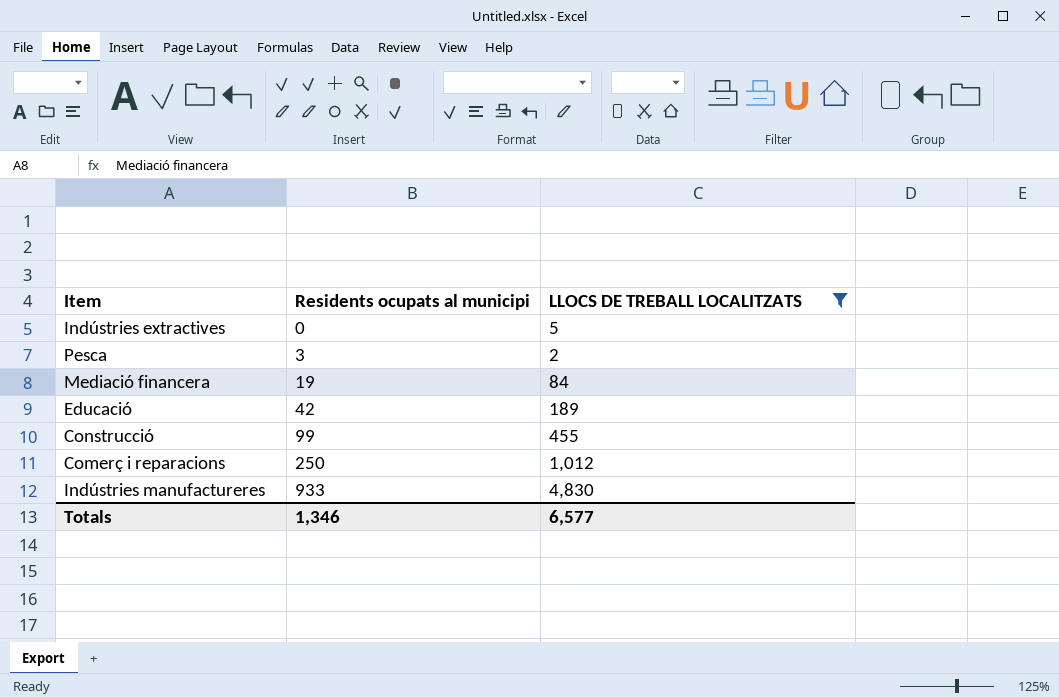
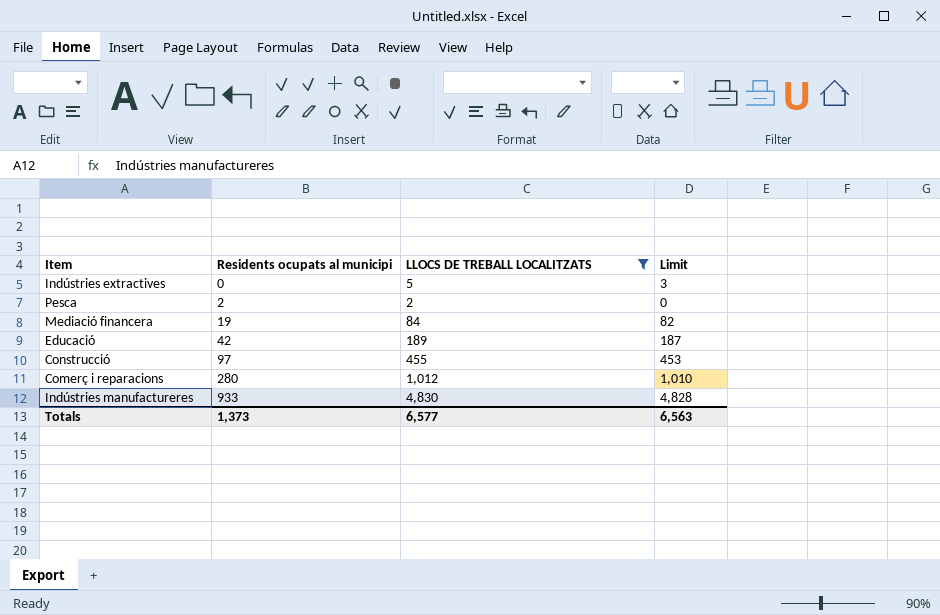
column Limit | formula: none -> [LLOCS DE TREBALL LOCALITZATS] - 2
Pesca | Residents ocupats al municipi: 3 -> 2
Construcció | Residents ocupats al municipi: 99 -> 97
Comerç i reparacions | Residents ocupats al municipi: 250 -> 280
Totals | Residents ocupats al municipi: 1,346 -> 1,373

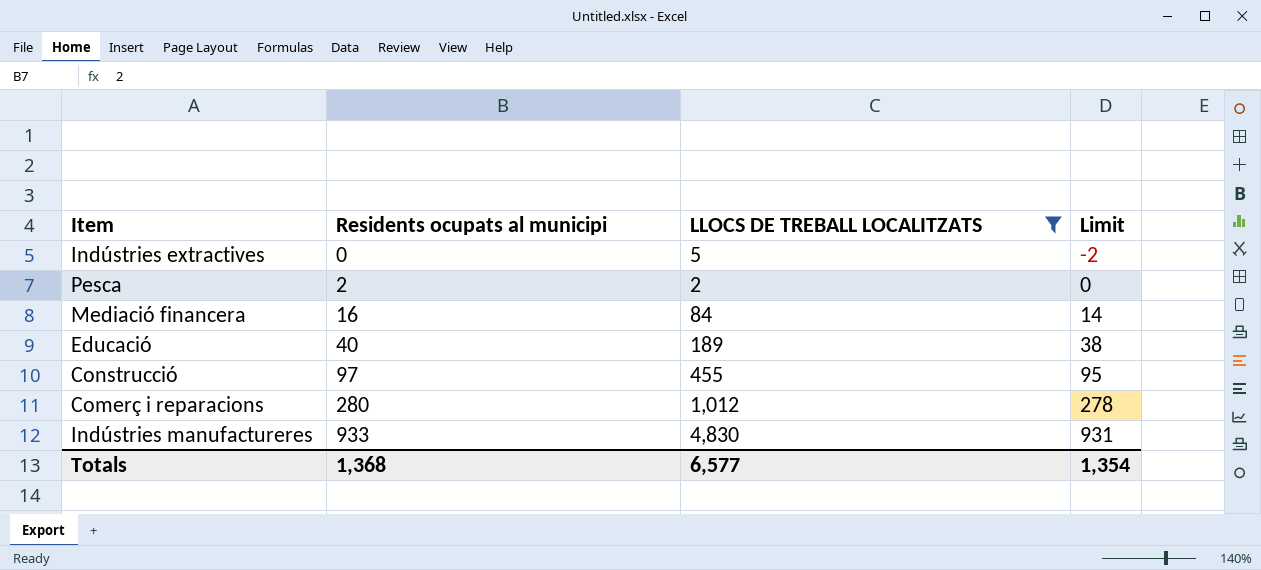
column Limit | formula: [LLOCS DE TREBALL LOCALITZATS] - 2 -> [Residents ocupats al municipi] - 2
Mediació financera | Residents ocupats al municipi: 19 -> 16
Educació | Residents ocupats al municipi: 42 -> 40
Totals | Residents ocupats al municipi: 1,373 -> 1,368
Totals | Limit: 6,563 -> 1,354

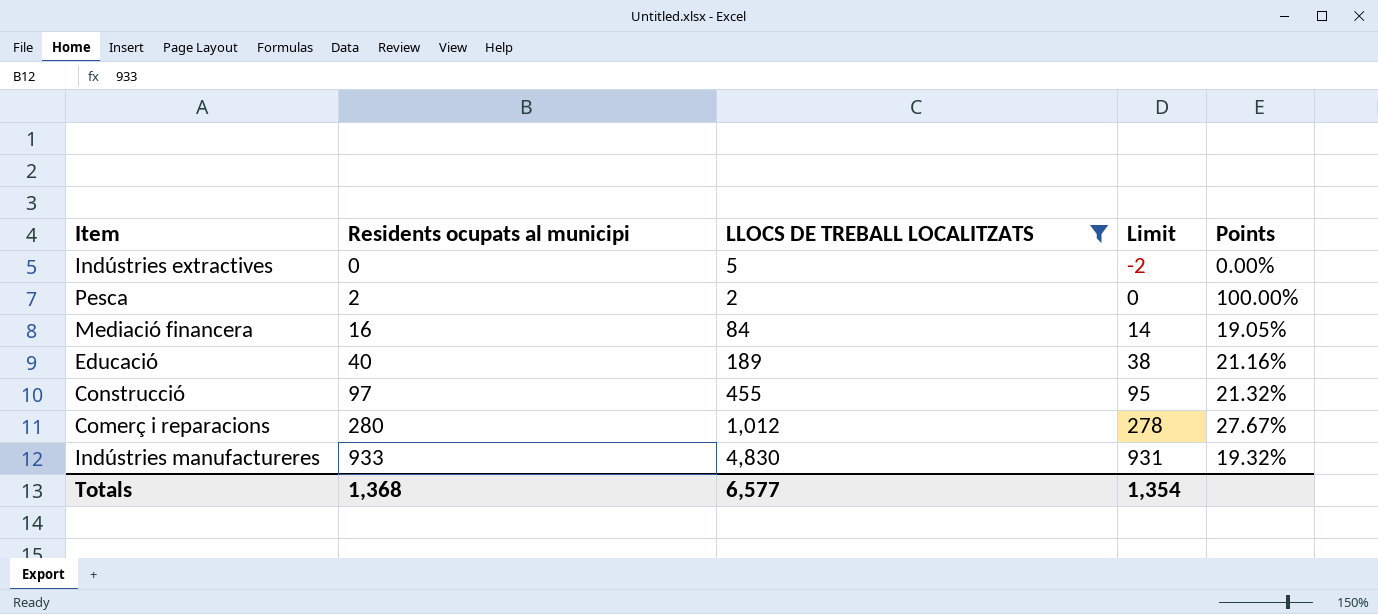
column Points | formula: none -> [Residents ocupats al municipi] / [LLOCS DE TREBALL LOCALITZATS]

